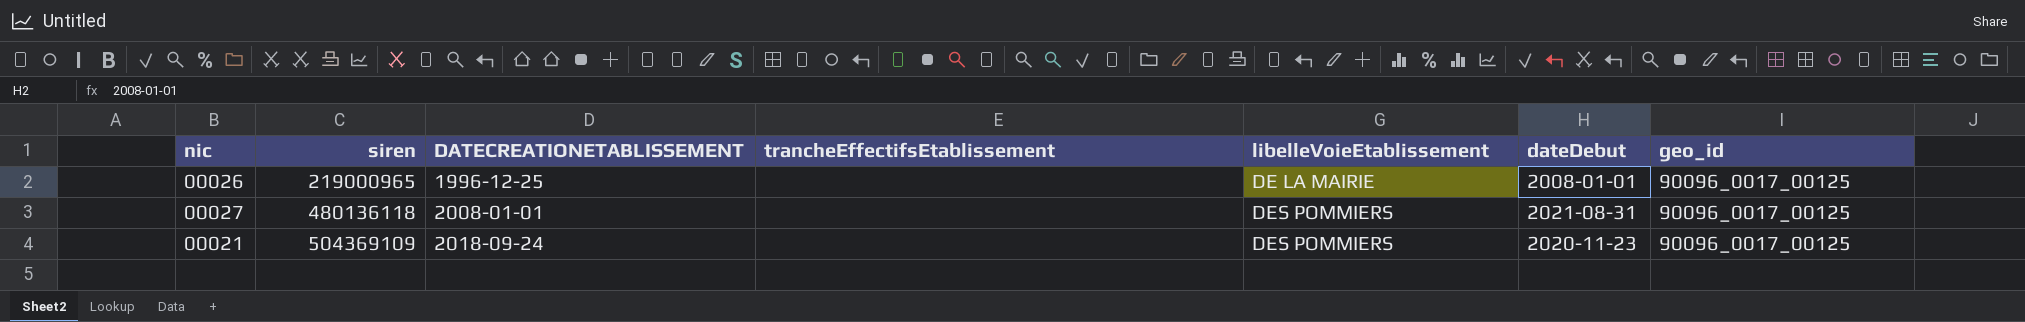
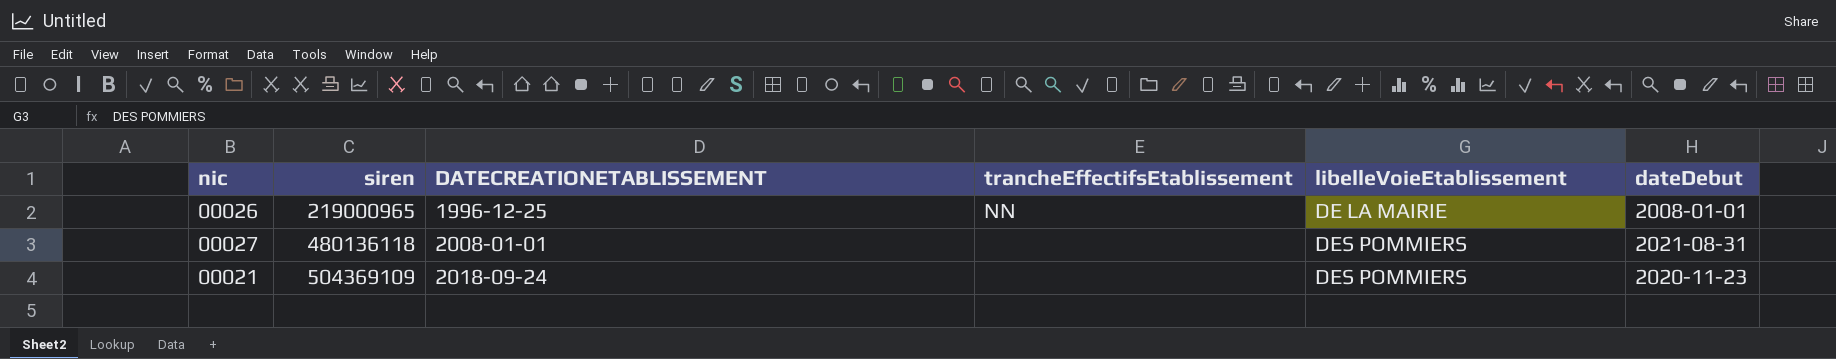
column geo_id | position: 7 -> none
00026 | trancheEffectifsEtablissement: none -> NN

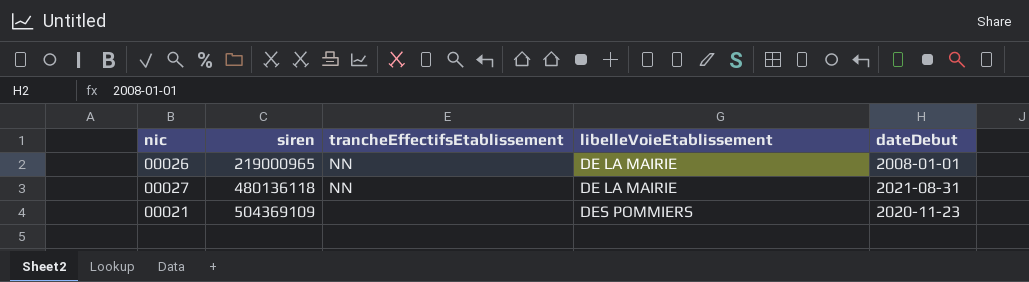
column DATECREATIONETABLISSEMENT | position: 3 -> none
00027 | trancheEffectifsEtablissement: none -> NN
00027 | libelleVoieEtablissement: DES POMMIERS -> DE LA MAIRIE

